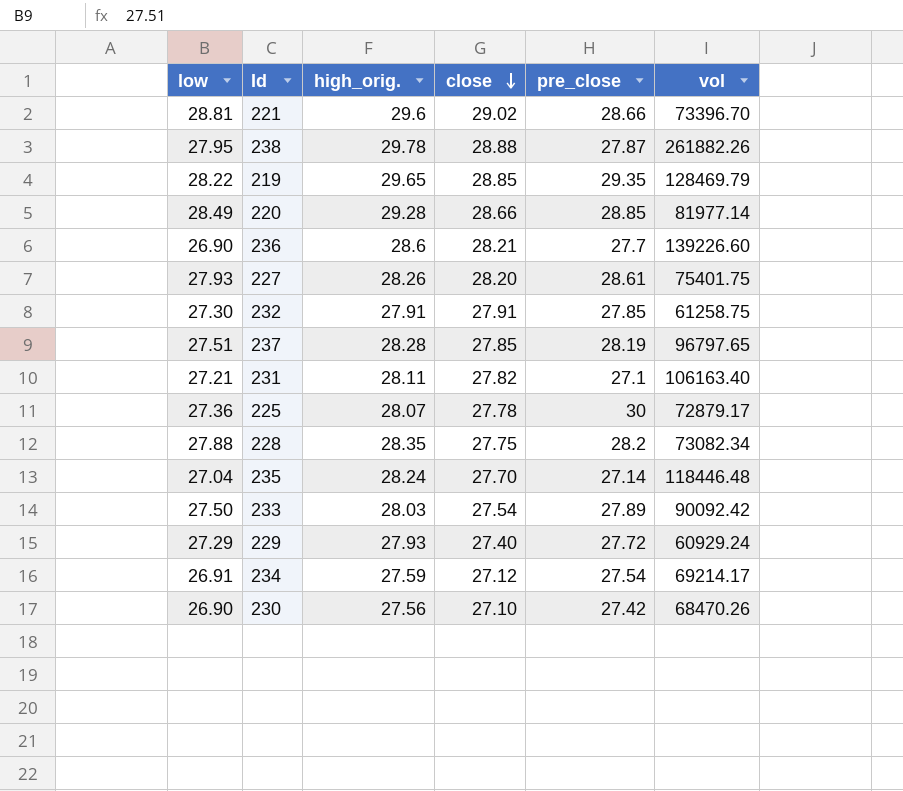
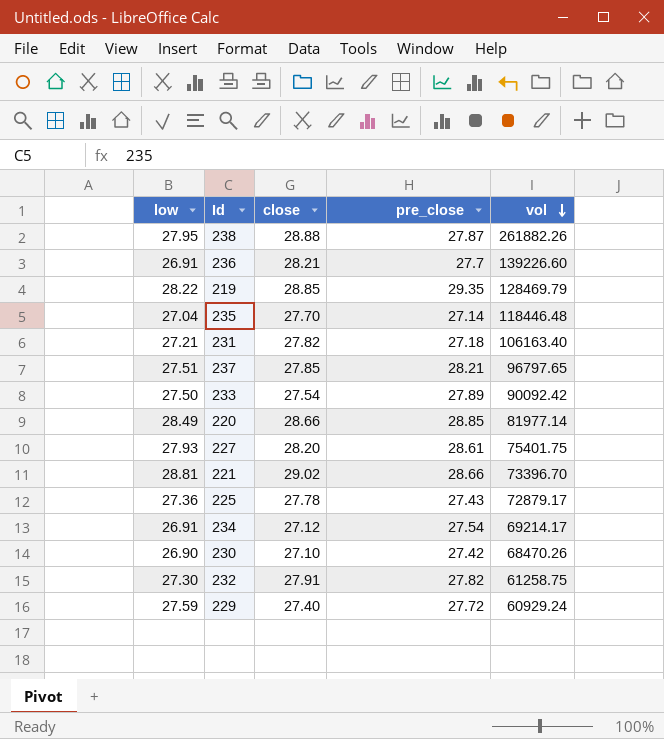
row order: close descending -> vol descending
column high_orig. | position: 3 -> none
row 228: 27.88 | 28.35 | 27.75 | 28.2 | 73082.34 -> none
236 | low: 26.90 -> 26.91
231 | pre_close: 27.1 -> 27.18
237 | pre_close: 28.19 -> 28.21
225 | pre_close: 30 -> 27.43
232 | pre_close: 27.85 -> 27.82
229 | low: 27.29 -> 27.59

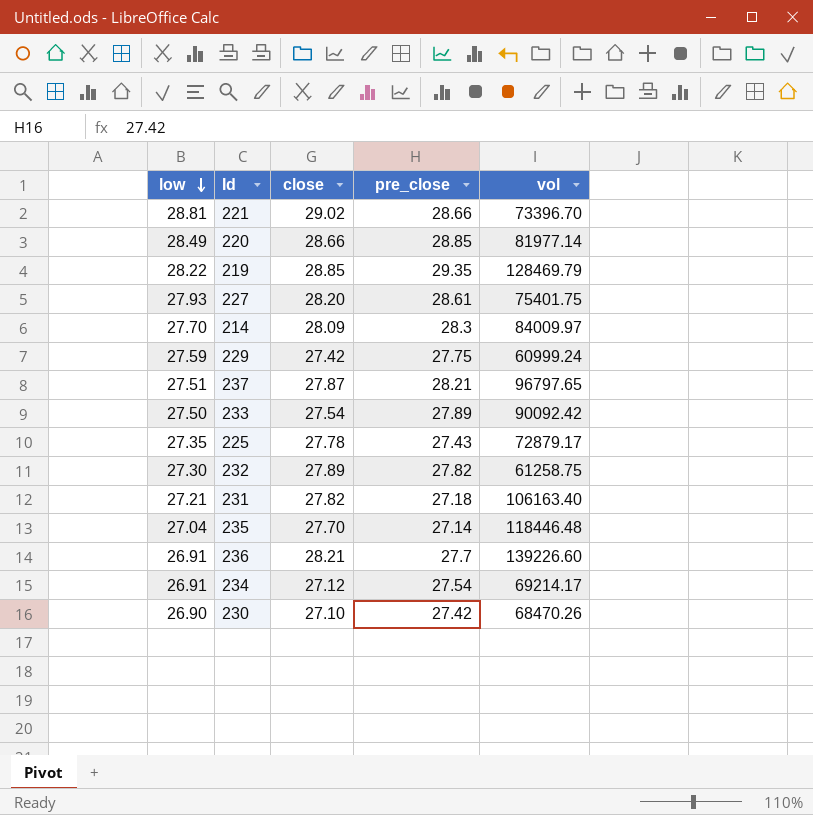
row order: vol descending -> low descending
row 238: 27.95 | 28.88 | 27.87 | 261882.26 -> none
row 214: none -> 27.70 | 28.09 | 28.3 | 84009.97
229 | close: 27.40 -> 27.42
229 | pre_close: 27.72 -> 27.75
229 | vol: 60929.24 -> 60999.24
237 | close: 27.85 -> 27.87
225 | low: 27.36 -> 27.35
232 | close: 27.91 -> 27.89

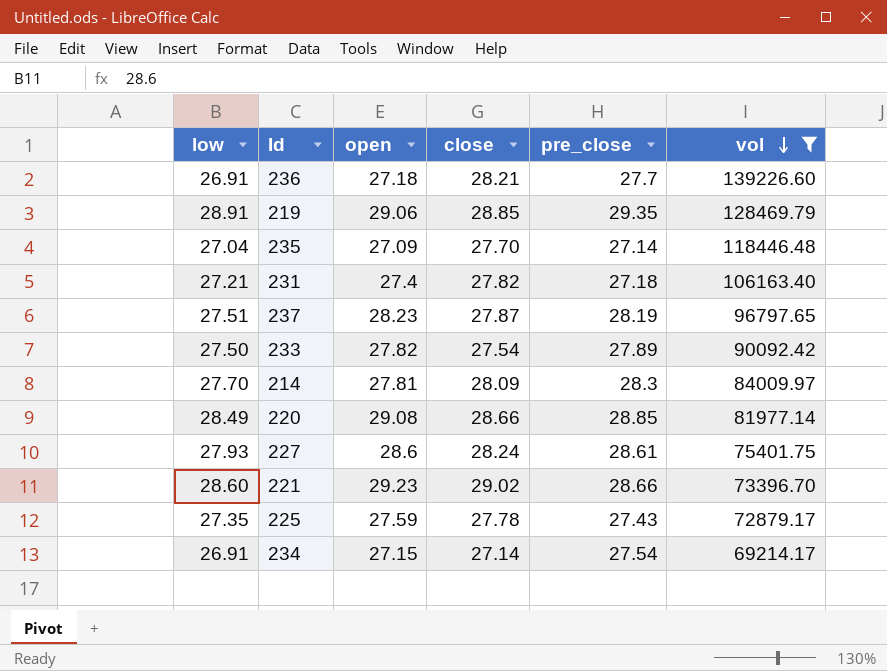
filter: none -> vol >= 69214.17
row order: low descending -> vol descending
column open | position: none -> 3
219 | low: 28.22 -> 28.91
237 | pre_close: 28.21 -> 28.19
227 | close: 28.20 -> 28.24
221 | low: 28.81 -> 28.60
234 | close: 27.12 -> 27.14

